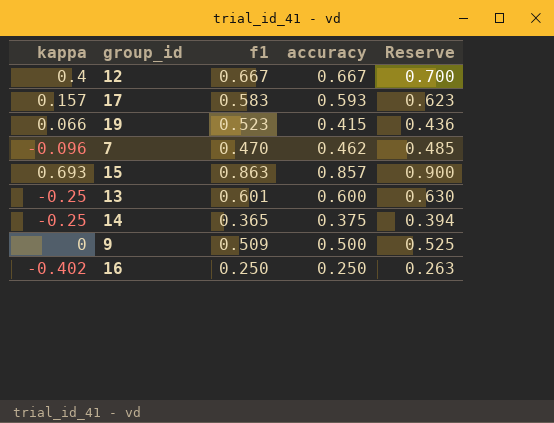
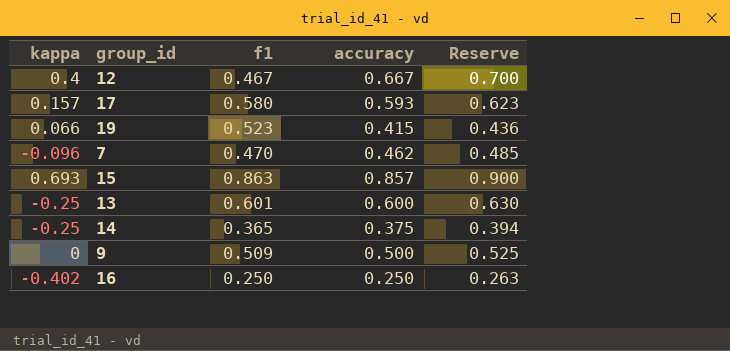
12 | f1: 0.667 -> 0.467
17 | f1: 0.583 -> 0.580

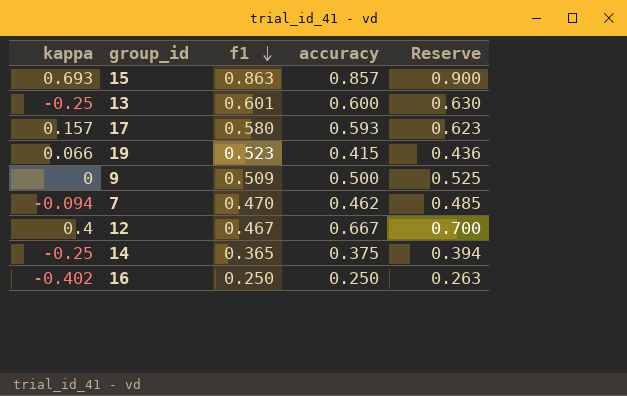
row order: none -> f1 descending
7 | kappa: -0.096 -> -0.094

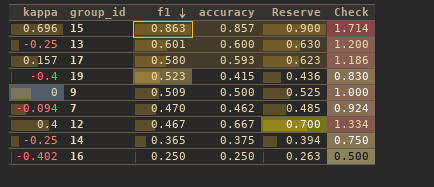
column Check | formula: none -> [accuracy] * 2
15 | kappa: 0.693 -> 0.696
19 | kappa: 0.066 -> -0.4

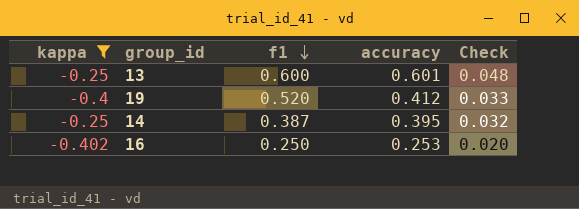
filter: none -> kappa <= -0.25
column Reserve | formula: [accuracy] * 1.05 -> none
column Check | formula: [accuracy] * 2 -> [accuracy] * 0.08
13 | f1: 0.601 -> 0.600
13 | accuracy: 0.600 -> 0.601
19 | f1: 0.523 -> 0.520
19 | accuracy: 0.415 -> 0.412
14 | f1: 0.365 -> 0.387
14 | accuracy: 0.375 -> 0.395
16 | accuracy: 0.250 -> 0.253

